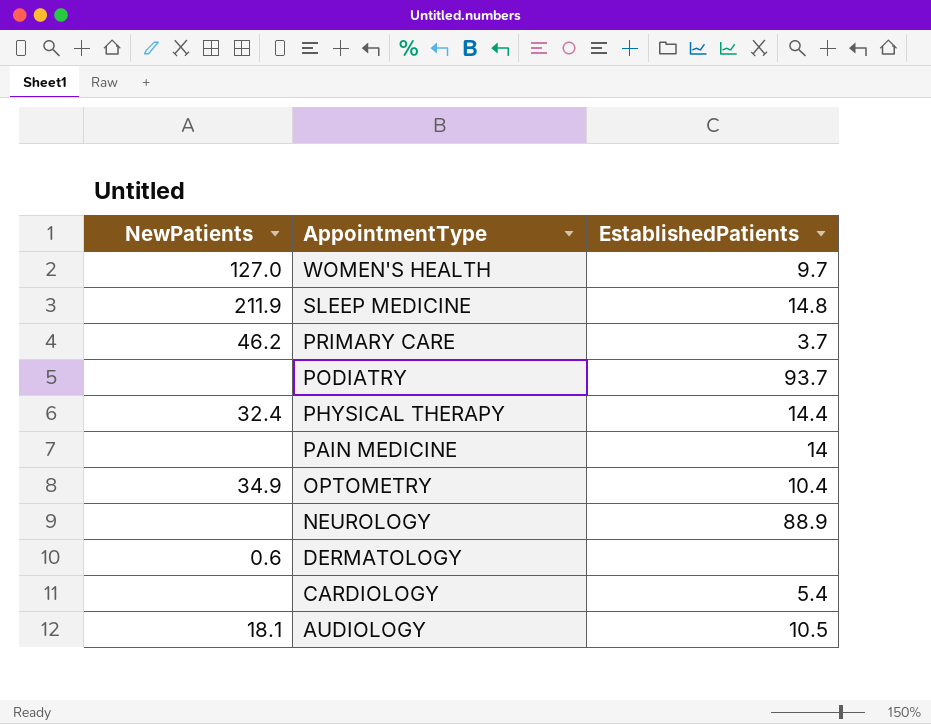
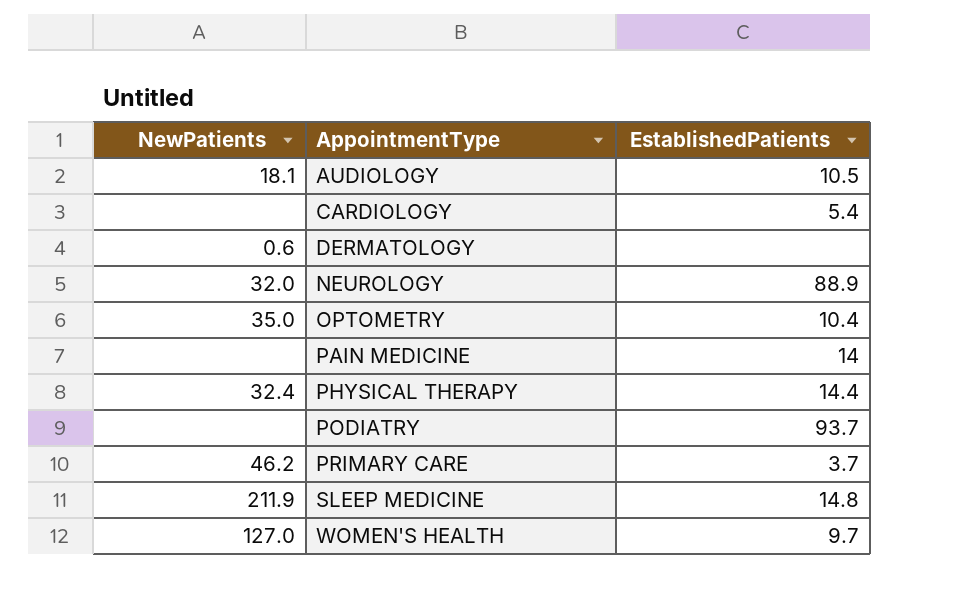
row order: AppointmentType descending -> AppointmentType ascending
NEUROLOGY | NewPatients: none -> 32.0
OPTOMETRY | NewPatients: 34.9 -> 35.0

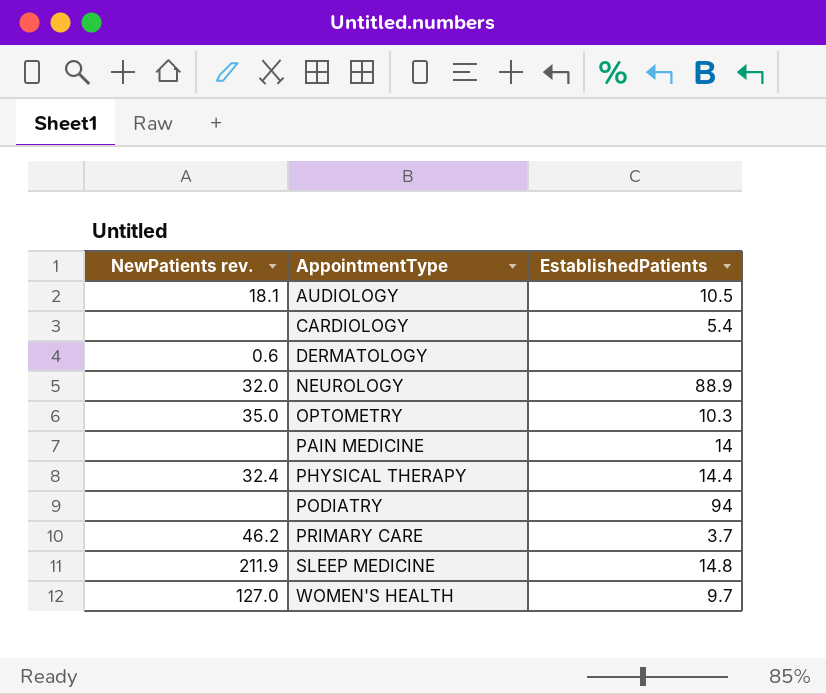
column name: NewPatients -> NewPatients rev.
OPTOMETRY | EstablishedPatients: 10.4 -> 10.3
PODIATRY | EstablishedPatients: 93.7 -> 94

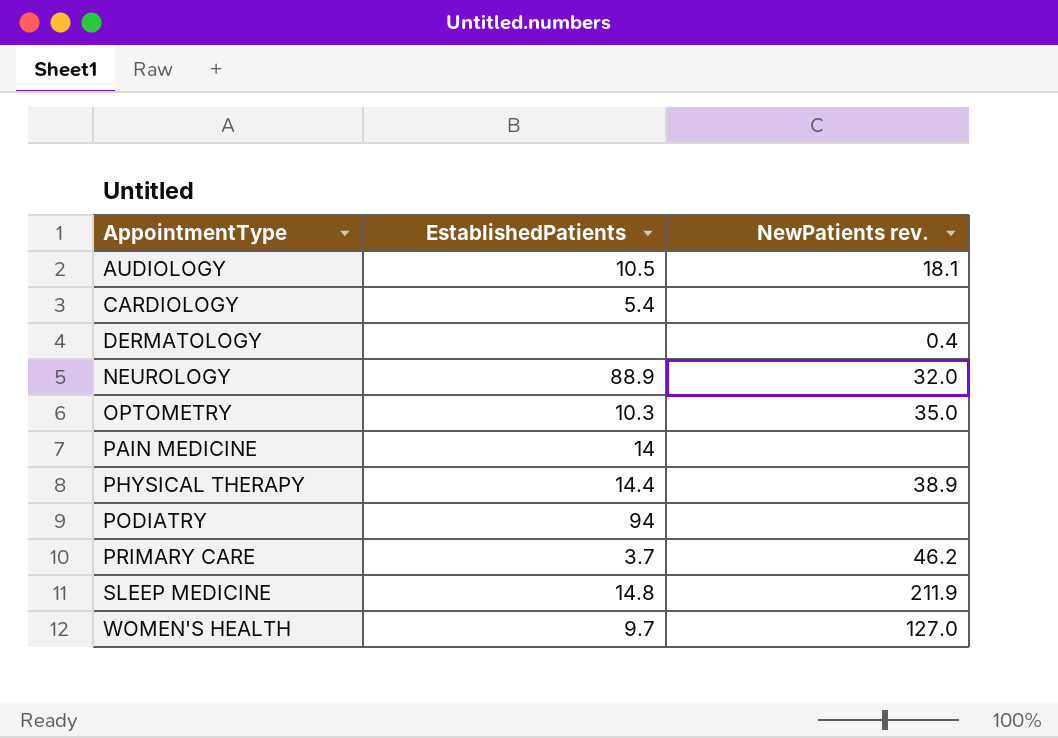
column NewPatients rev. | position: 1 -> 3
DERMATOLOGY | NewPatients rev.: 0.6 -> 0.4
PHYSICAL THERAPY | NewPatients rev.: 32.4 -> 38.9

